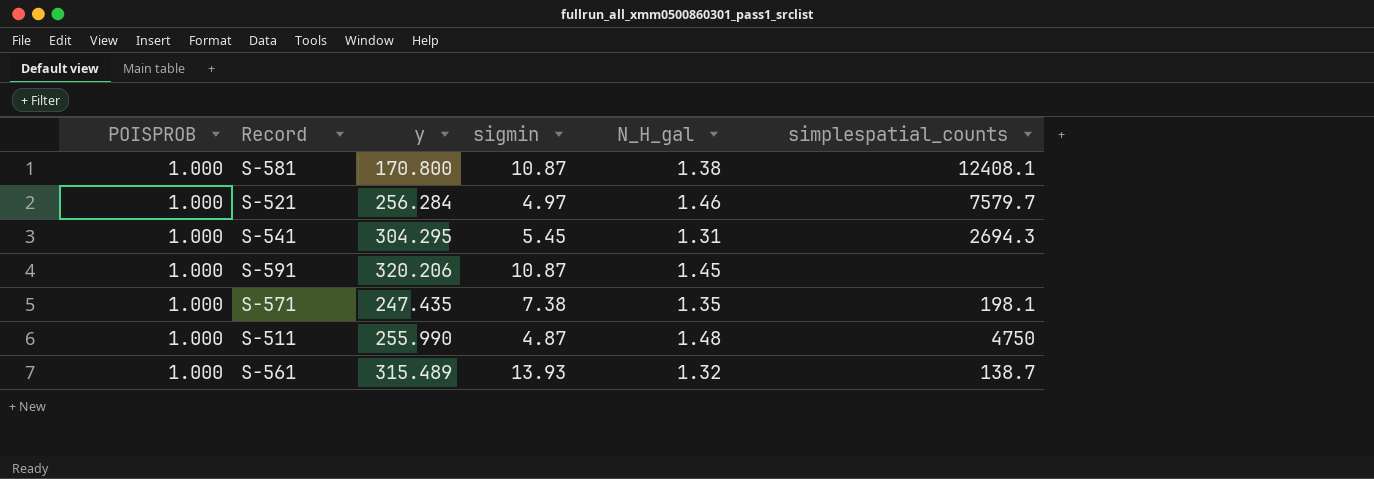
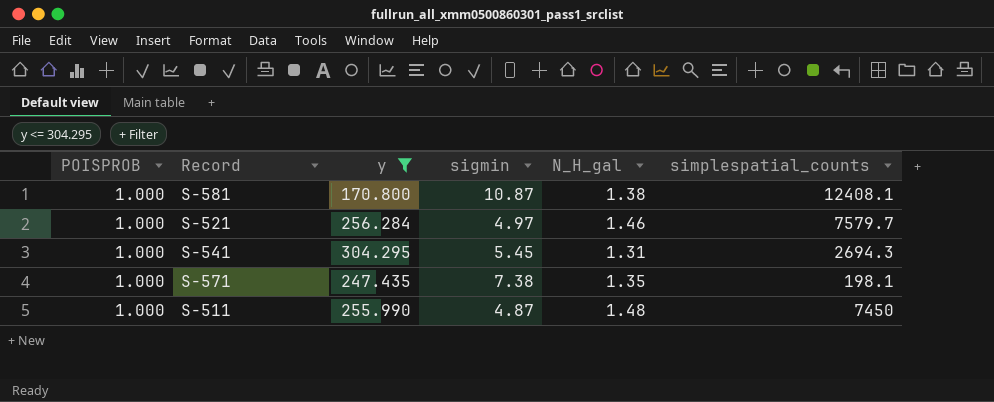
filter: none -> y <= 304.295
S-511 | simplespatial_counts: 4750 -> 7450

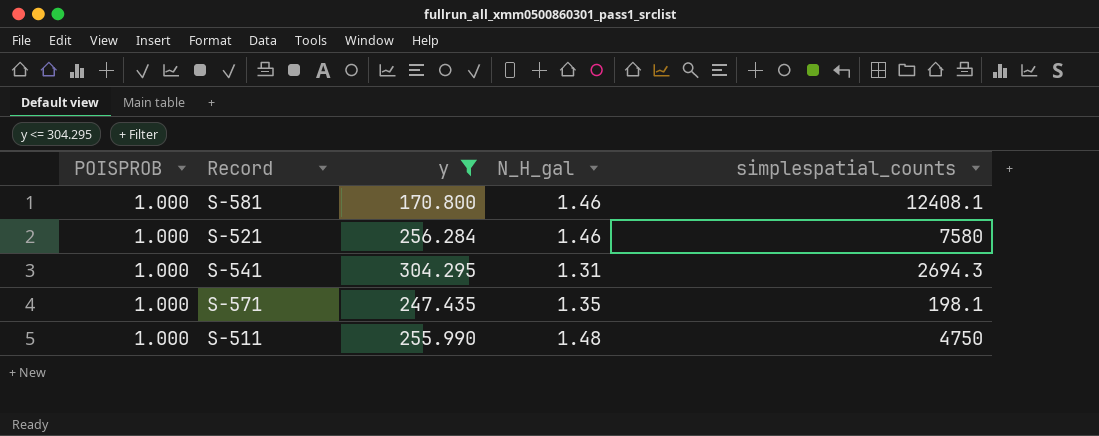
column sigmin | position: 4 -> none
S-581 | N_H_gal: 1.38 -> 1.46
S-521 | simplespatial_counts: 7579.7 -> 7580
S-511 | simplespatial_counts: 7450 -> 4750

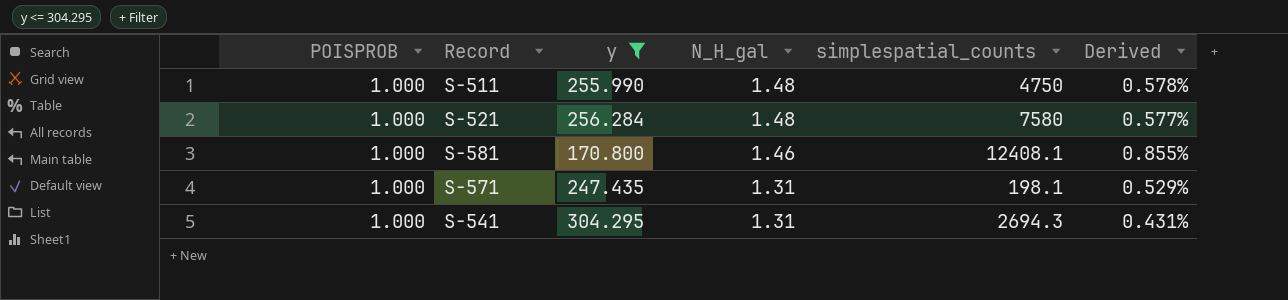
row order: none -> N_H_gal descending
column Derived | formula: none -> [N_H_gal] / [y]
S-521 | N_H_gal: 1.46 -> 1.48
S-571 | N_H_gal: 1.35 -> 1.31

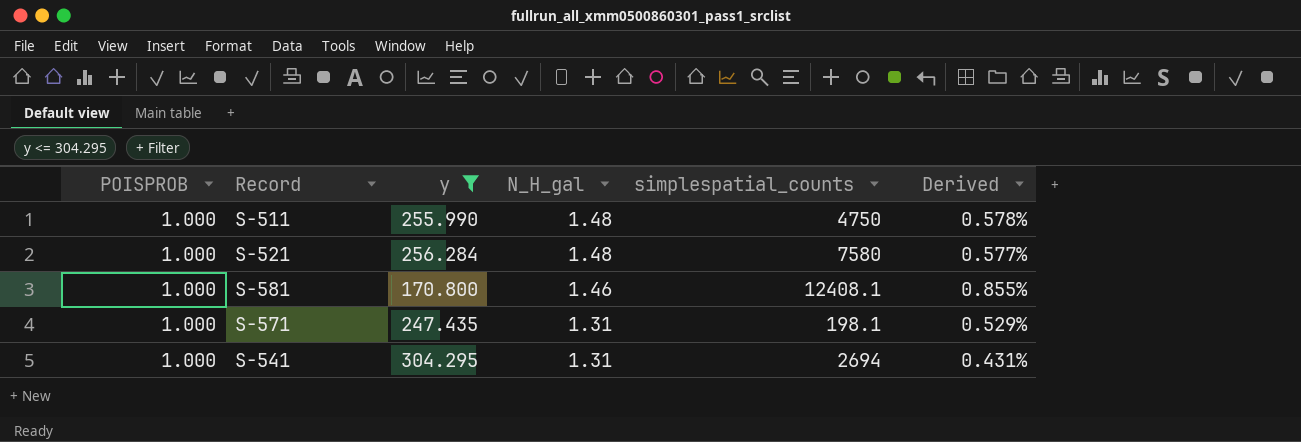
S-541 | simplespatial_counts: 2694.3 -> 2694

